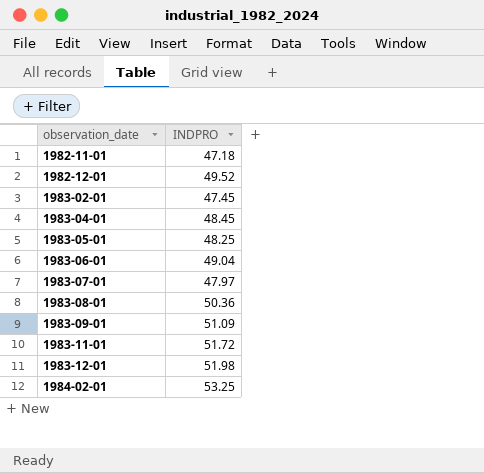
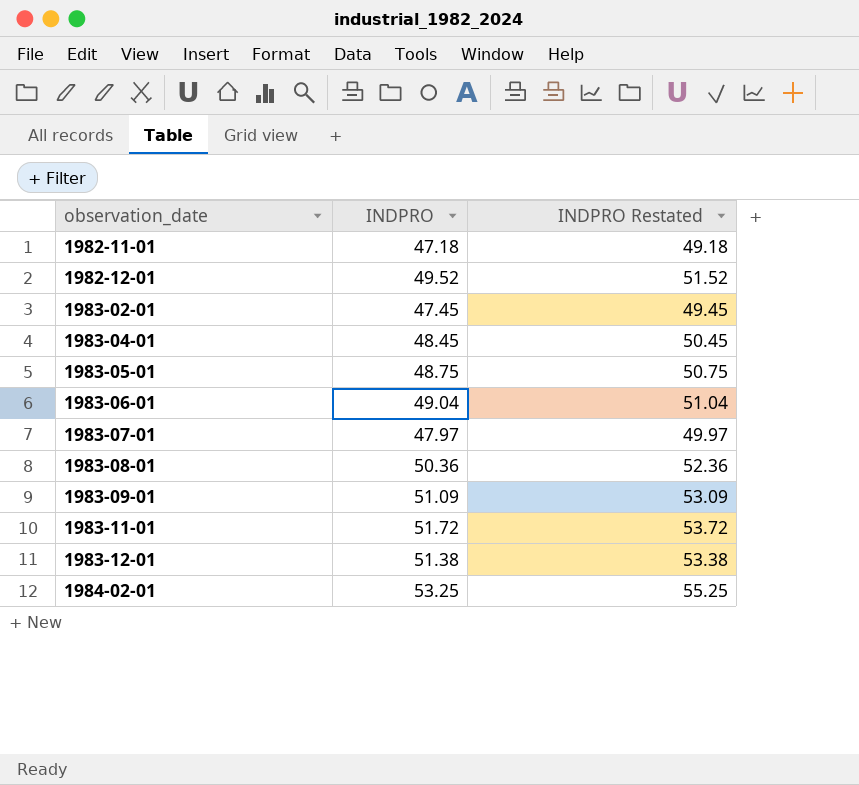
column INDPRO Restated | formula: none -> [INDPRO] + 2
1983-05-01 | INDPRO: 48.25 -> 48.75
1983-12-01 | INDPRO: 51.98 -> 51.38

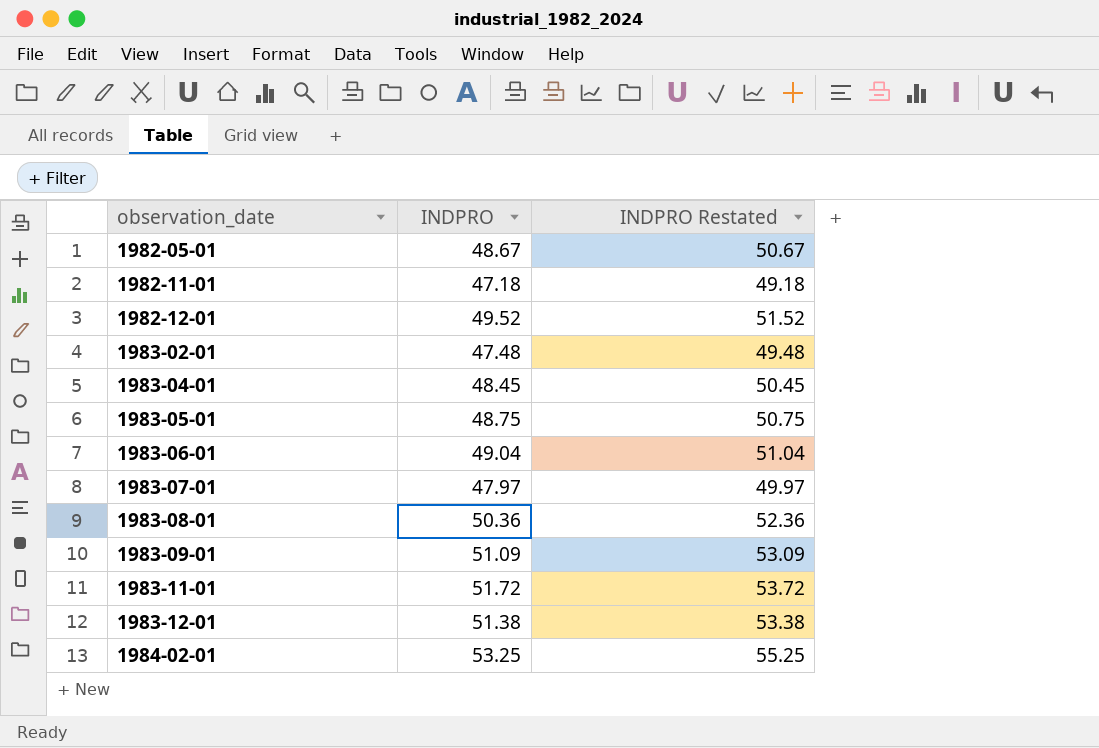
row 1982-05-01: none -> 48.67 | 50.67
1983-02-01 | INDPRO: 47.45 -> 47.48
1983-02-01 | INDPRO Restated: 49.45 -> 49.48

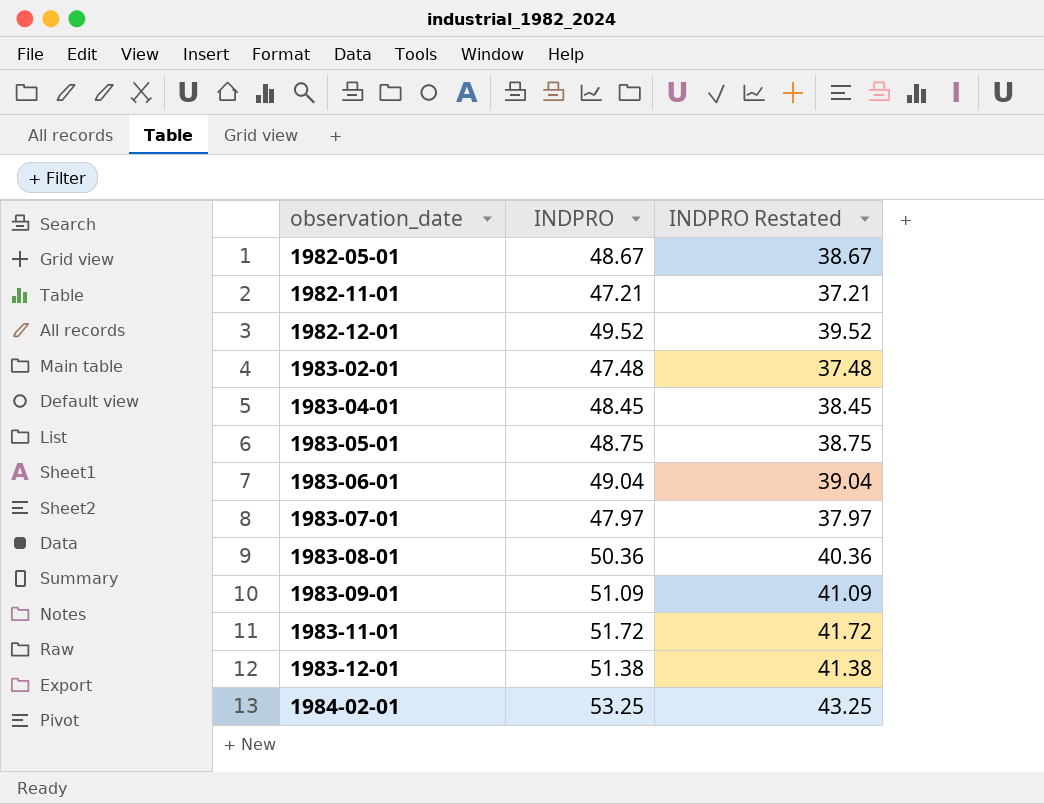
column INDPRO Restated | formula: [INDPRO] + 2 -> [INDPRO] - 10
1982-11-01 | INDPRO: 47.18 -> 47.21

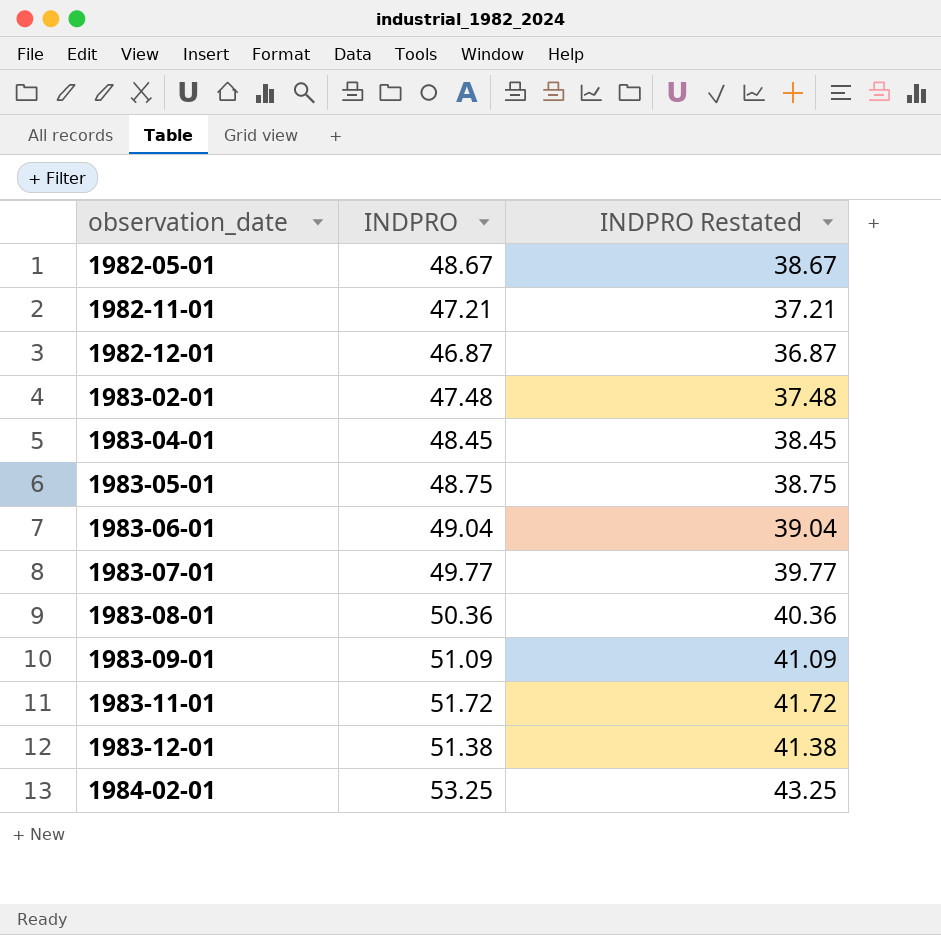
1982-12-01 | INDPRO: 49.52 -> 46.87
1982-12-01 | INDPRO Restated: 39.52 -> 36.87
1983-07-01 | INDPRO: 47.97 -> 49.77
1983-07-01 | INDPRO Restated: 37.97 -> 39.77

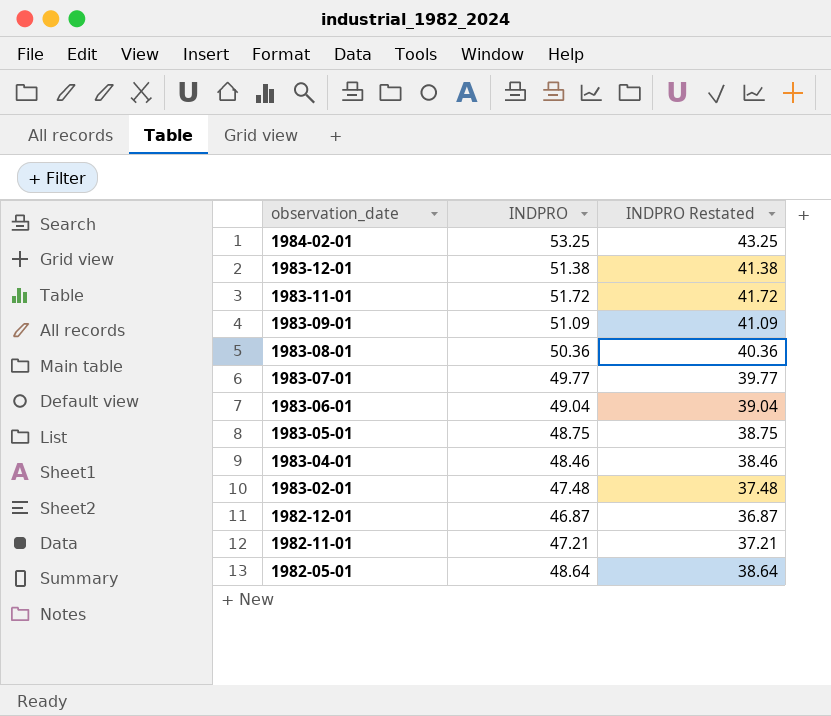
row order: observation_date ascending -> observation_date descending
1983-04-01 | INDPRO: 48.45 -> 48.46
1983-04-01 | INDPRO Restated: 38.45 -> 38.46
1982-05-01 | INDPRO: 48.67 -> 48.64
1982-05-01 | INDPRO Restated: 38.67 -> 38.64

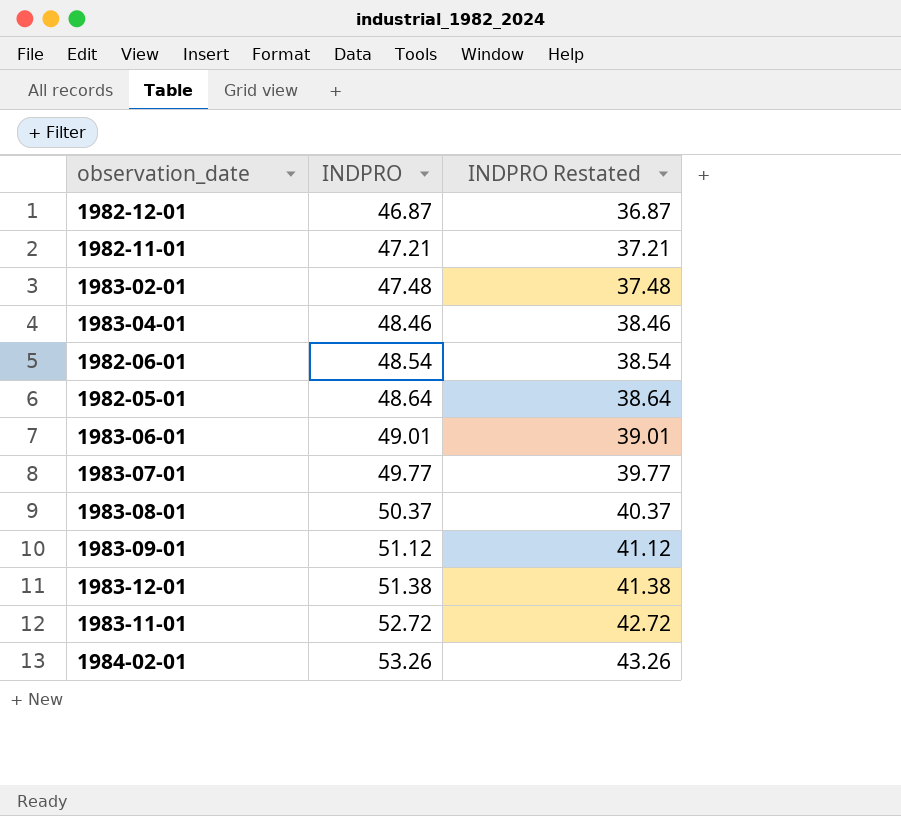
row order: observation_date descending -> INDPRO ascending
row 1983-05-01: 48.75 | 38.75 -> none
row 1982-06-01: none -> 48.54 | 38.54
1983-06-01 | INDPRO: 49.04 -> 49.01
1983-06-01 | INDPRO Restated: 39.04 -> 39.01
1983-08-01 | INDPRO: 50.36 -> 50.37
1983-08-01 | INDPRO Restated: 40.36 -> 40.37
1983-09-01 | INDPRO: 51.09 -> 51.12
1983-09-01 | INDPRO Restated: 41.09 -> 41.12
1983-11-01 | INDPRO: 51.72 -> 52.72
1983-11-01 | INDPRO Restated: 41.72 -> 42.72
1984-02-01 | INDPRO: 53.25 -> 53.26
1984-02-01 | INDPRO Restated: 43.25 -> 43.26

